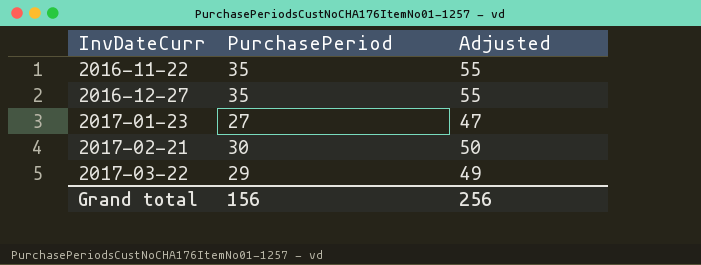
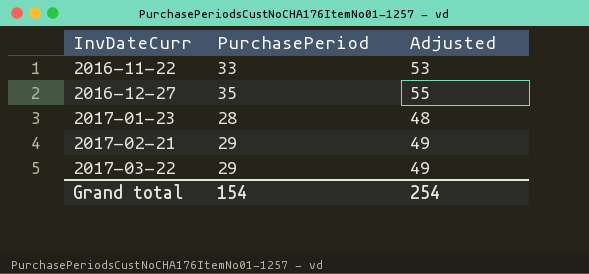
2016-11-22 | PurchasePeriod: 35 -> 33
2016-11-22 | Adjusted: 55 -> 53
2017-01-23 | PurchasePeriod: 27 -> 28
2017-01-23 | Adjusted: 47 -> 48
2017-02-21 | PurchasePeriod: 30 -> 29
2017-02-21 | Adjusted: 50 -> 49
Grand total | PurchasePeriod: 156 -> 154
Grand total | Adjusted: 256 -> 254

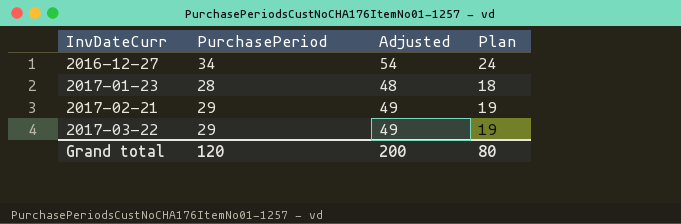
column Plan | formula: none -> [PurchasePeriod] - 10
row 2016-11-22: 33 | 53 -> none
2016-12-27 | PurchasePeriod: 35 -> 34
2016-12-27 | Adjusted: 55 -> 54
Grand total | PurchasePeriod: 154 -> 120
Grand total | Adjusted: 254 -> 200

